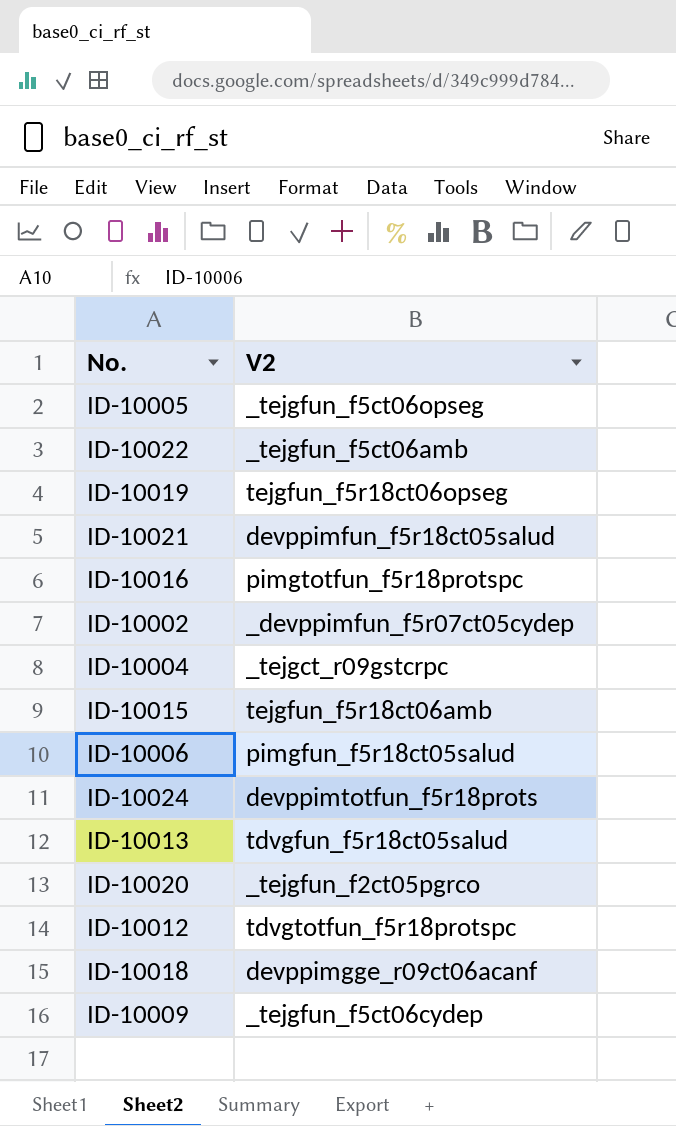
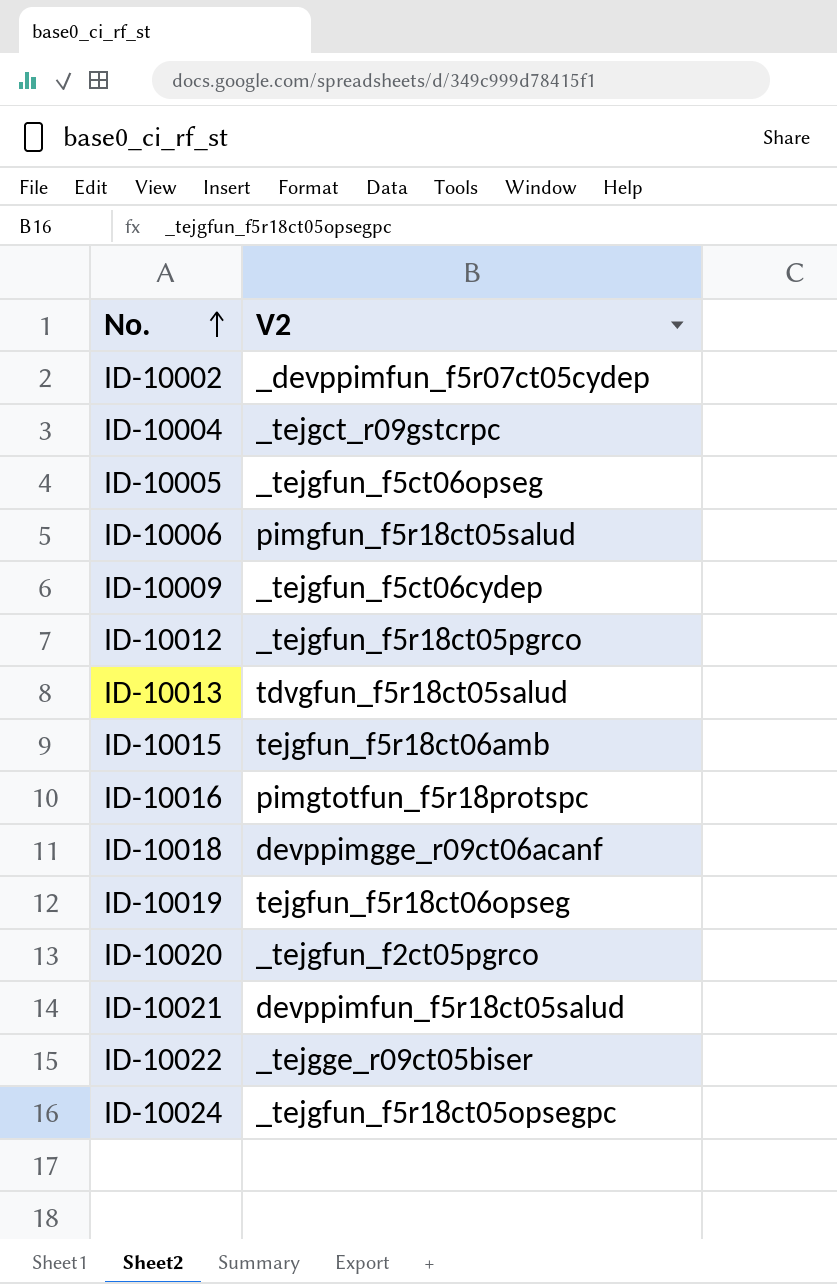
row order: none -> No. ascending
ID-10012 | V2: tdvgtotfun_f5r18protspc -> _tejgfun_f5r18ct05pgrco
ID-10022 | V2: _tejgfun_f5ct06amb -> _tejgge_r09ct05biser
ID-10024 | V2: devppimtotfun_f5r18prots -> _tejgfun_f5r18ct05opsegpc

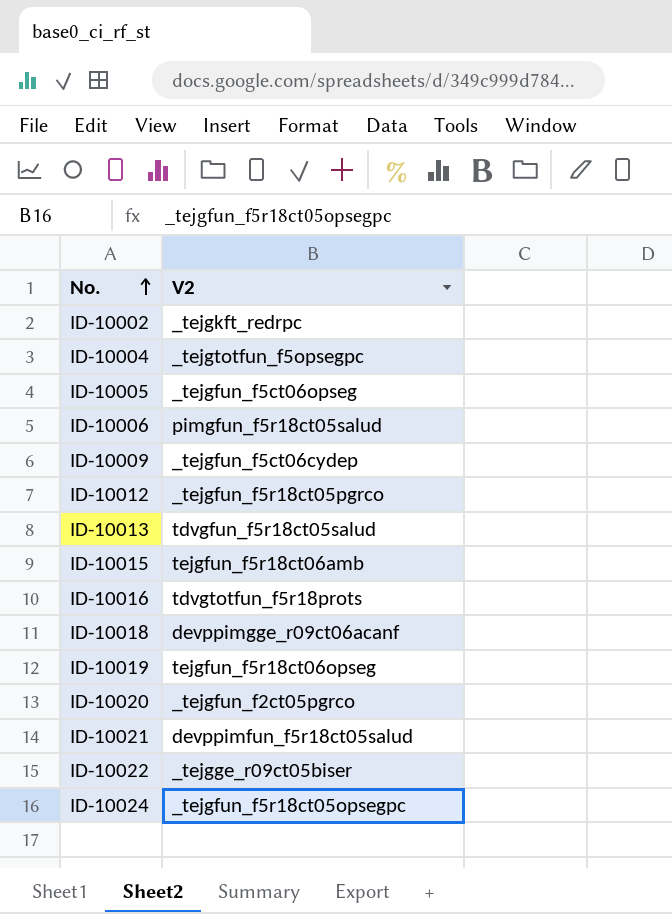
ID-10002 | V2: _devppimfun_f5r07ct05cydep -> _tejgkft_redrpc
ID-10004 | V2: _tejgct_r09gstcrpc -> _tejgtotfun_f5opsegpc
ID-10016 | V2: pimgtotfun_f5r18protspc -> tdvgtotfun_f5r18prots

